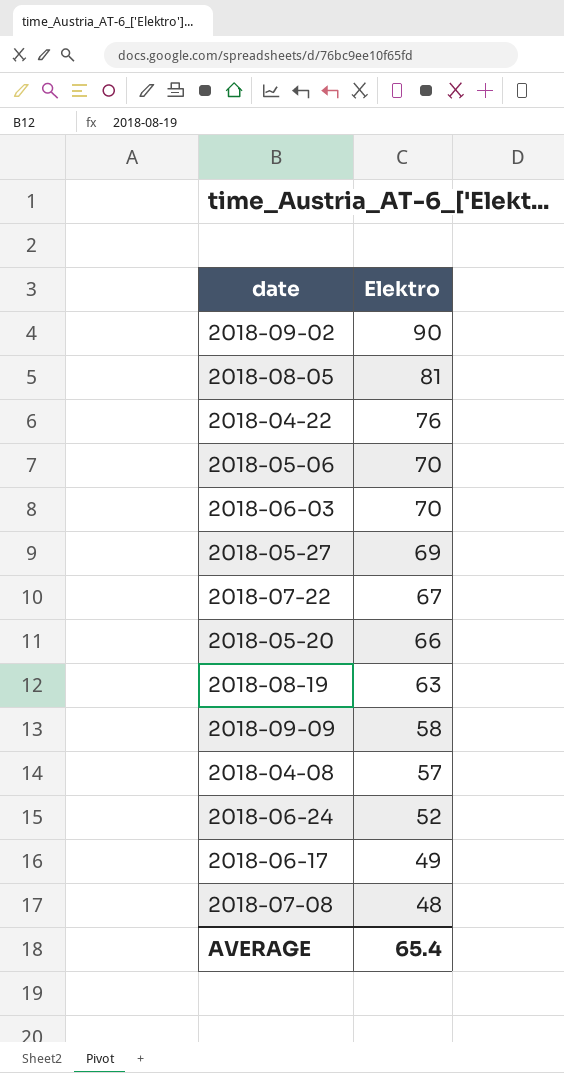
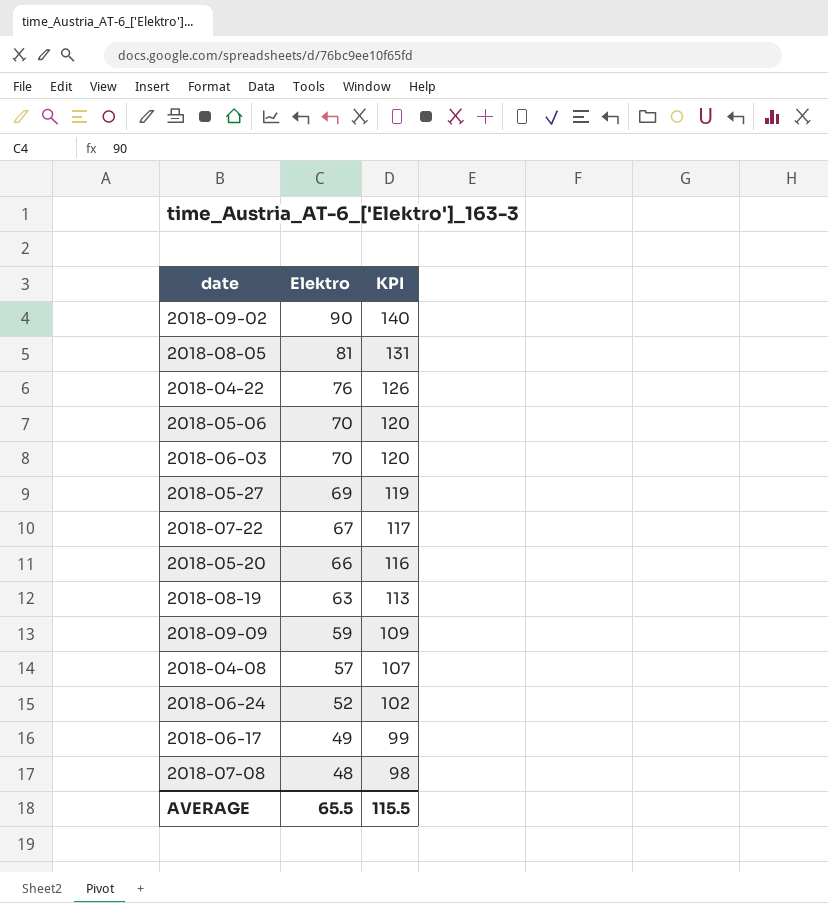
column KPI | formula: none -> [Elektro] + 50
2018-09-09 | Elektro: 58 -> 59
AVERAGE | Elektro: 65.4 -> 65.5

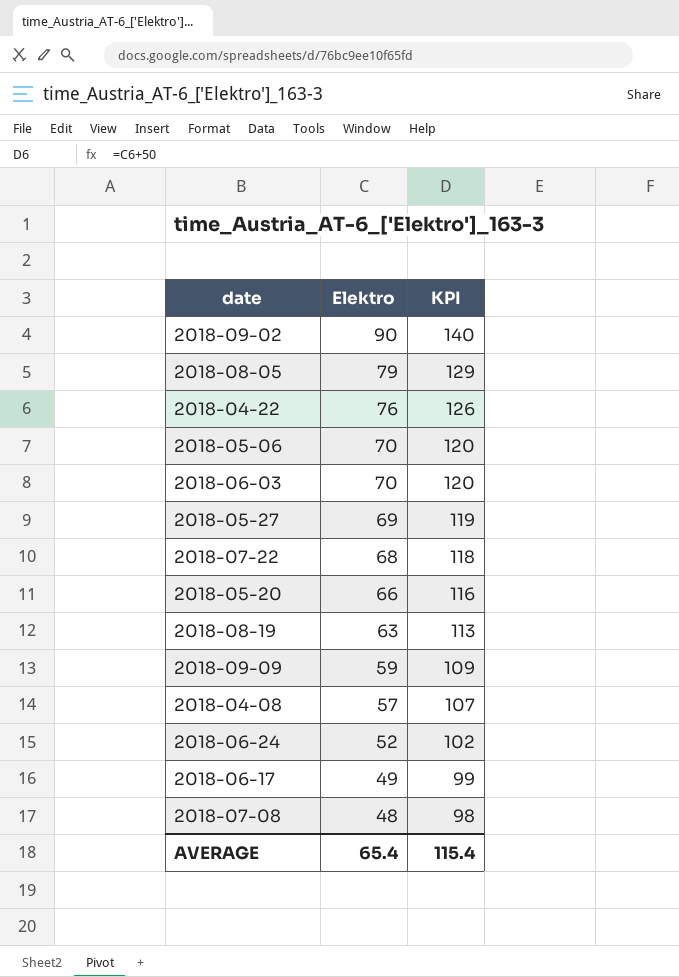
2018-08-05 | Elektro: 81 -> 79
2018-08-05 | KPI: 131 -> 129
2018-07-22 | Elektro: 67 -> 68
2018-07-22 | KPI: 117 -> 118
AVERAGE | Elektro: 65.5 -> 65.4
AVERAGE | KPI: 115.5 -> 115.4

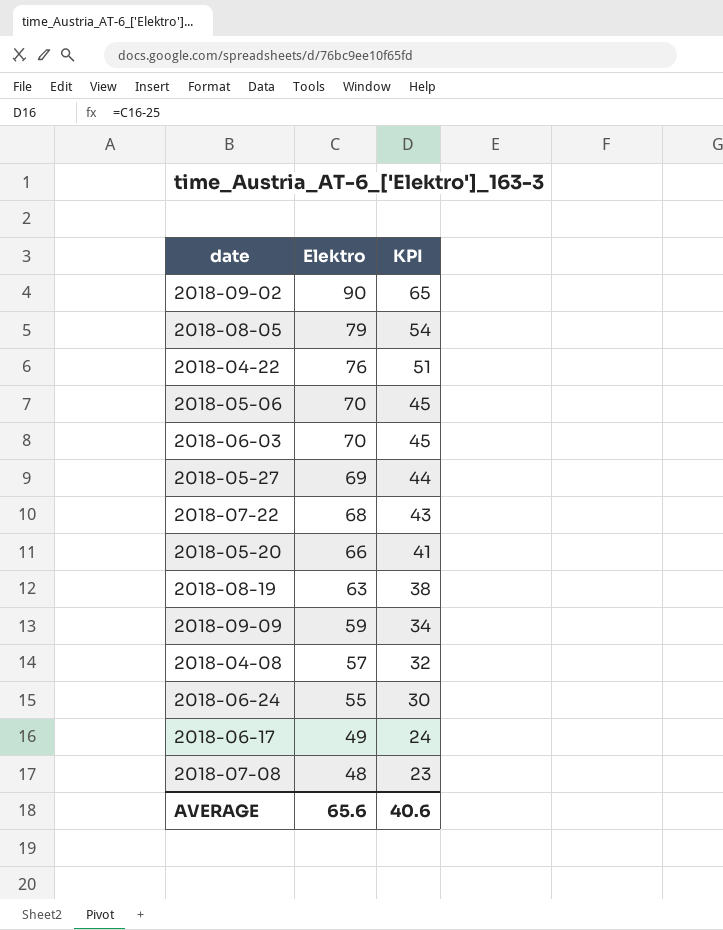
column KPI | formula: [Elektro] + 50 -> [Elektro] - 25
2018-06-24 | Elektro: 52 -> 55
AVERAGE | Elektro: 65.4 -> 65.6
AVERAGE | KPI: 115.4 -> 40.6

